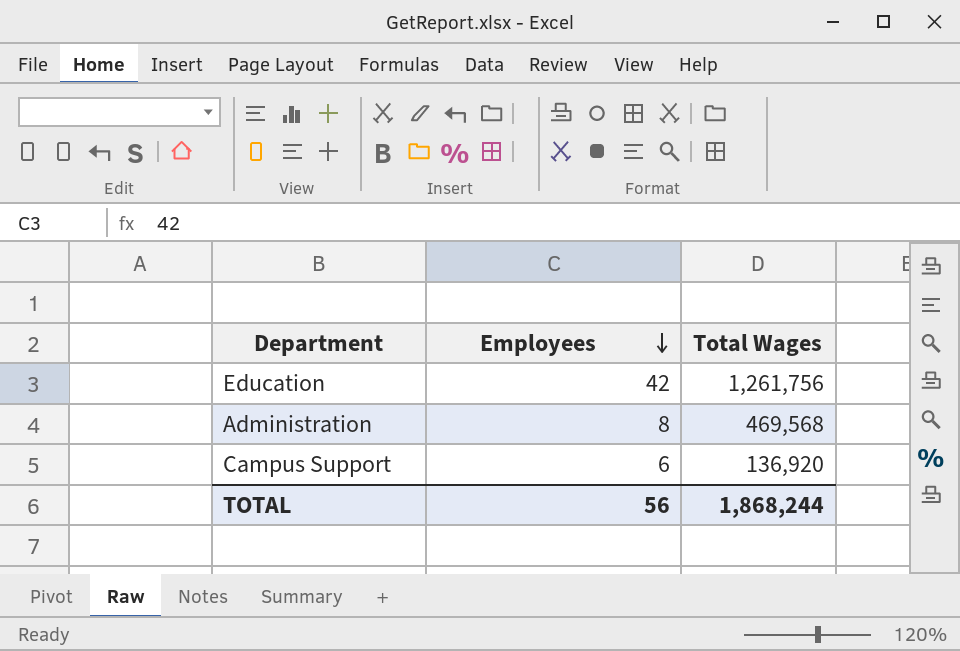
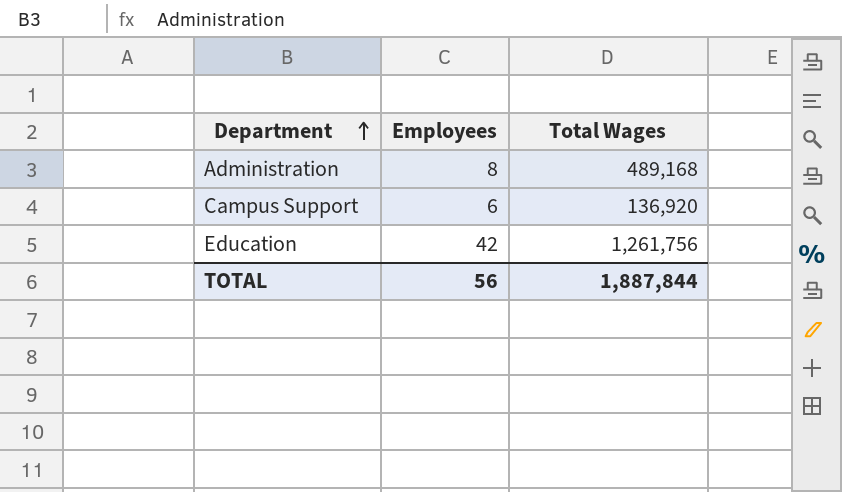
row order: Employees descending -> Department ascending
Administration | Total Wages: 469,568 -> 489,168
TOTAL | Total Wages: 1,868,244 -> 1,887,844

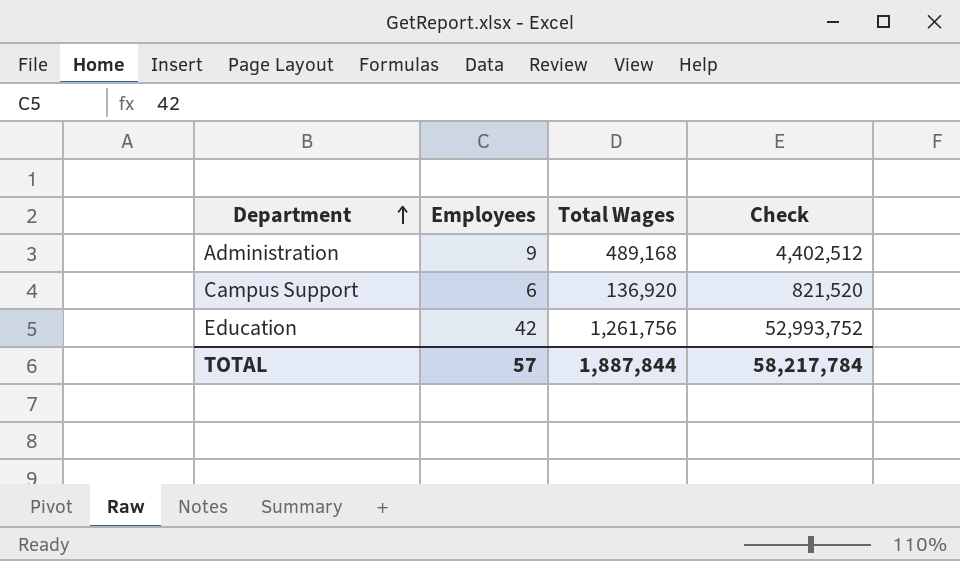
column Check | formula: none -> [Employees] * [Total Wages]
Administration | Employees: 8 -> 9
TOTAL | Employees: 56 -> 57

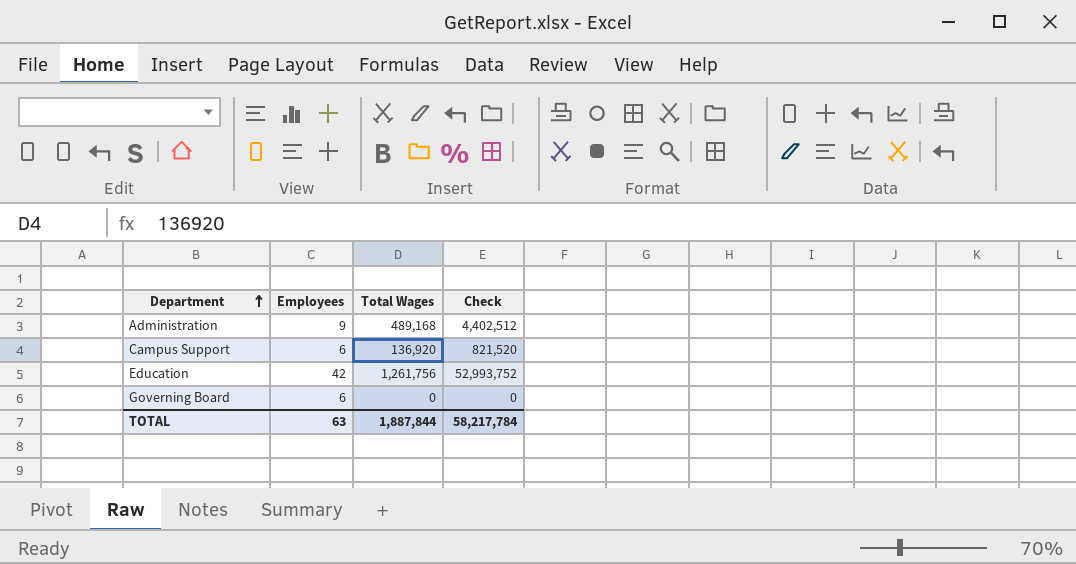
row Governing Board: none -> 6 | 0 | 0
TOTAL | Employees: 57 -> 63

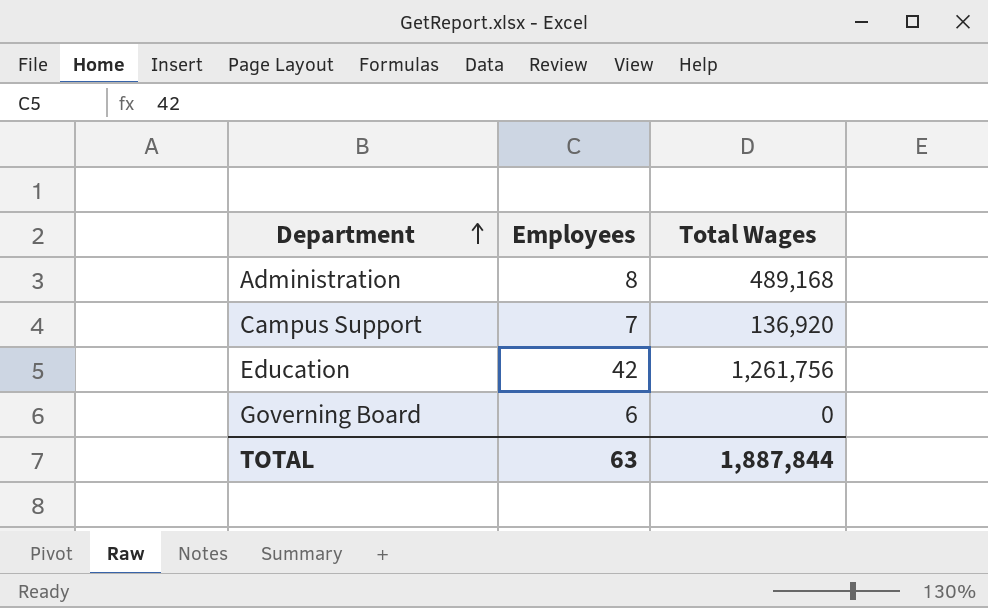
column Check | formula: [Employees] * [Total Wages] -> none
Administration | Employees: 9 -> 8
Campus Support | Employees: 6 -> 7

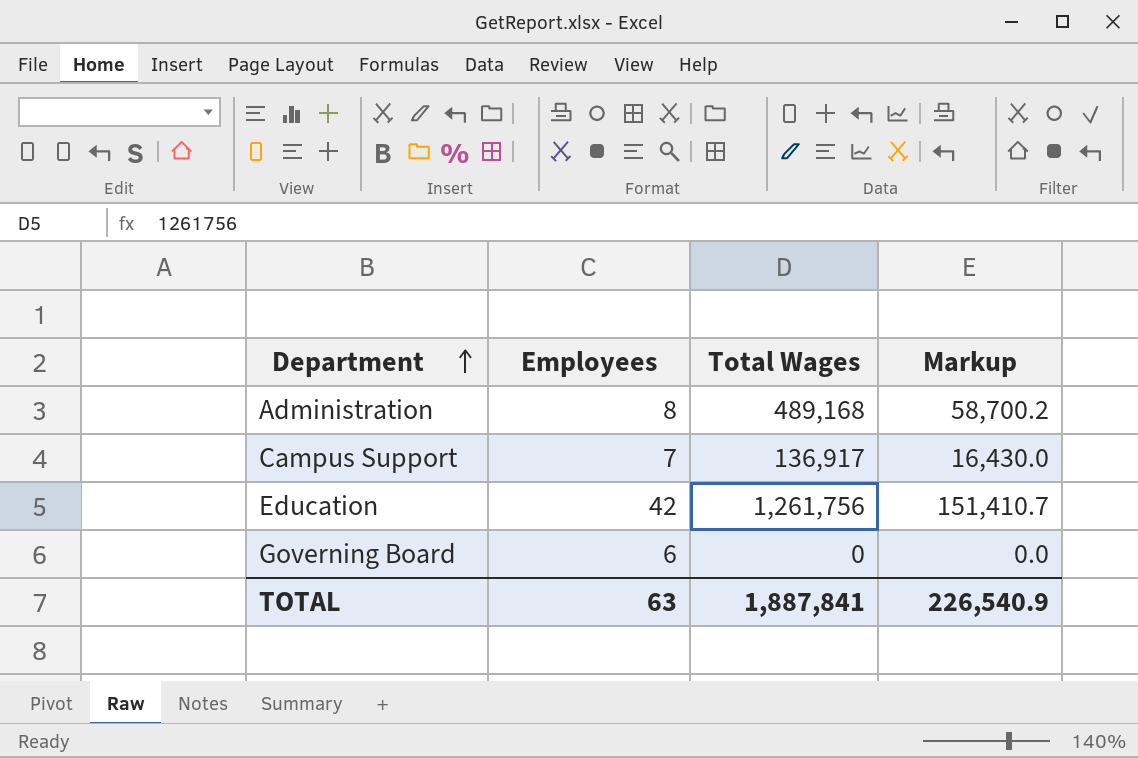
column Markup | formula: none -> [Total Wages] * 0.12
Campus Support | Total Wages: 136,920 -> 136,917
TOTAL | Total Wages: 1,887,844 -> 1,887,841

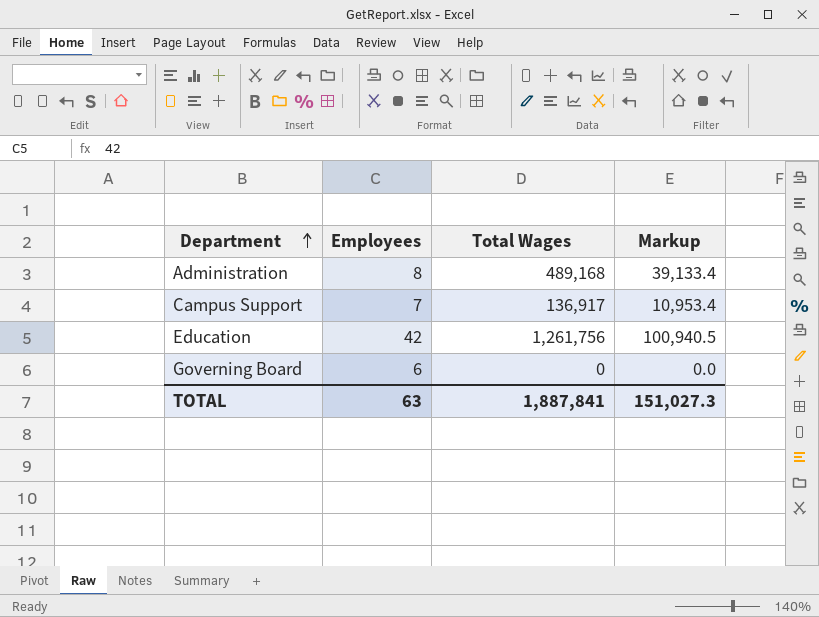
column Markup | formula: [Total Wages] * 0.12 -> [Total Wages] * 0.08
TOTAL | Markup: 226,540.9 -> 151,027.3

